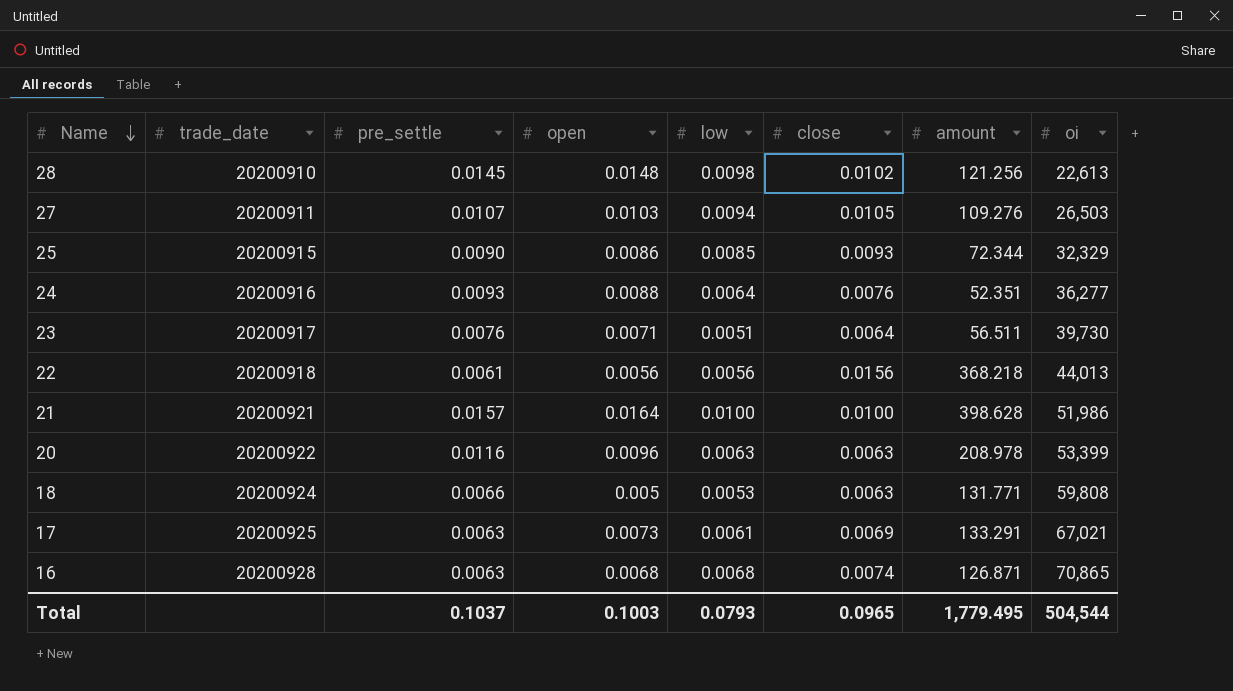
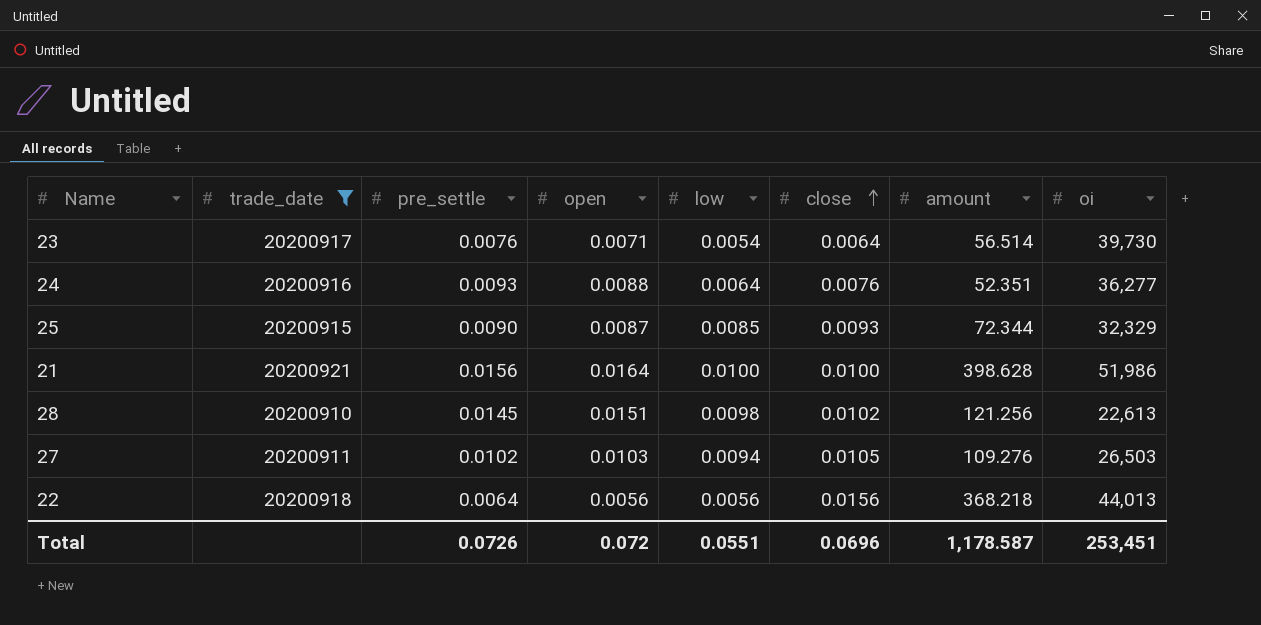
filter: none -> trade_date <= 20200921
row order: Name descending -> close ascending
23 | low: 0.0051 -> 0.0054
23 | amount: 56.511 -> 56.514
25 | open: 0.0086 -> 0.0087
21 | pre_settle: 0.0157 -> 0.0156
28 | open: 0.0148 -> 0.0151
27 | pre_settle: 0.0107 -> 0.0102
22 | pre_settle: 0.0061 -> 0.0064
Total | pre_settle: 0.1037 -> 0.0726
Total | open: 0.1003 -> 0.072
Total | low: 0.0793 -> 0.0551
Total | close: 0.0965 -> 0.0696
Total | amount: 1,779.495 -> 1,178.587
Total | oi: 504,544 -> 253,451

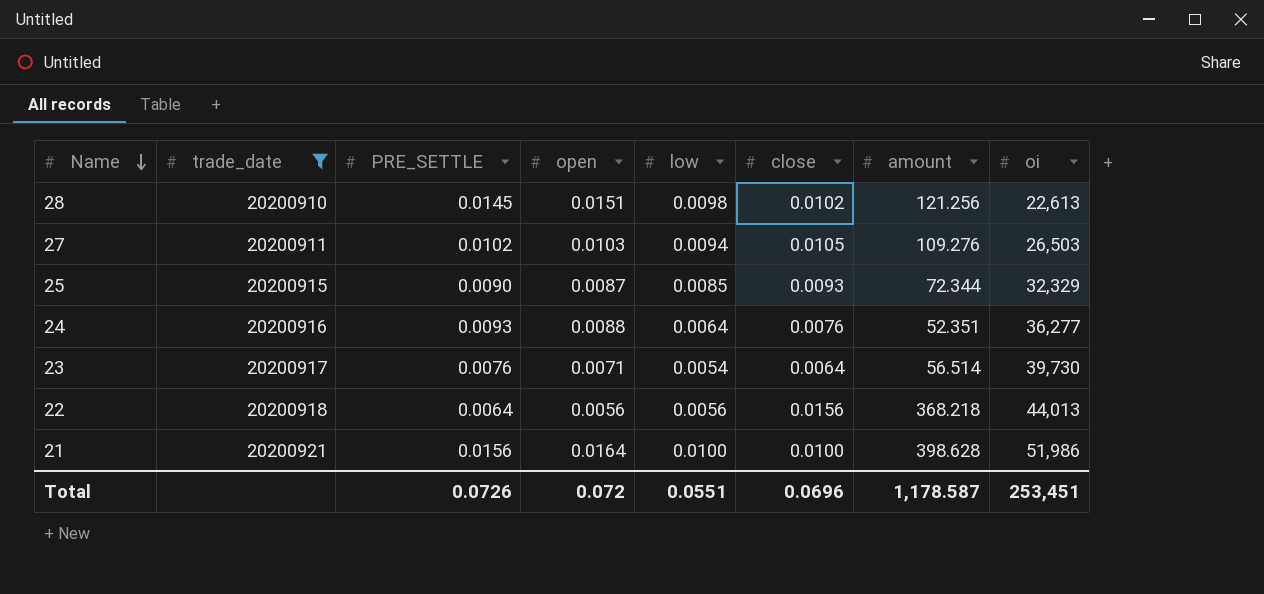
row order: close ascending -> Name descending
column name: pre_settle -> PRE_SETTLE

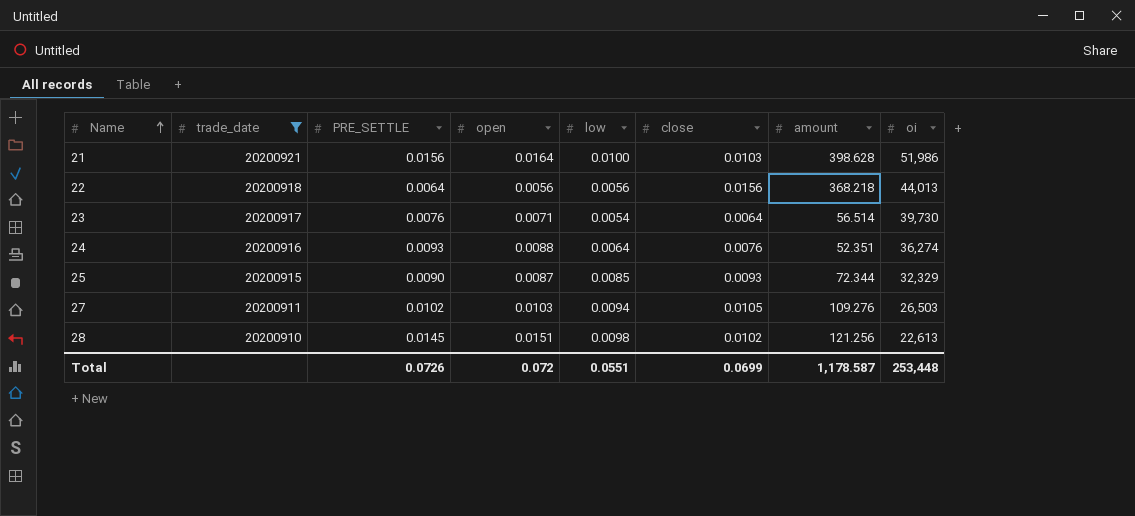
row order: Name descending -> Name ascending
21 | close: 0.0100 -> 0.0103
24 | oi: 36,277 -> 36,274
Total | close: 0.0696 -> 0.0699
Total | oi: 253,451 -> 253,448

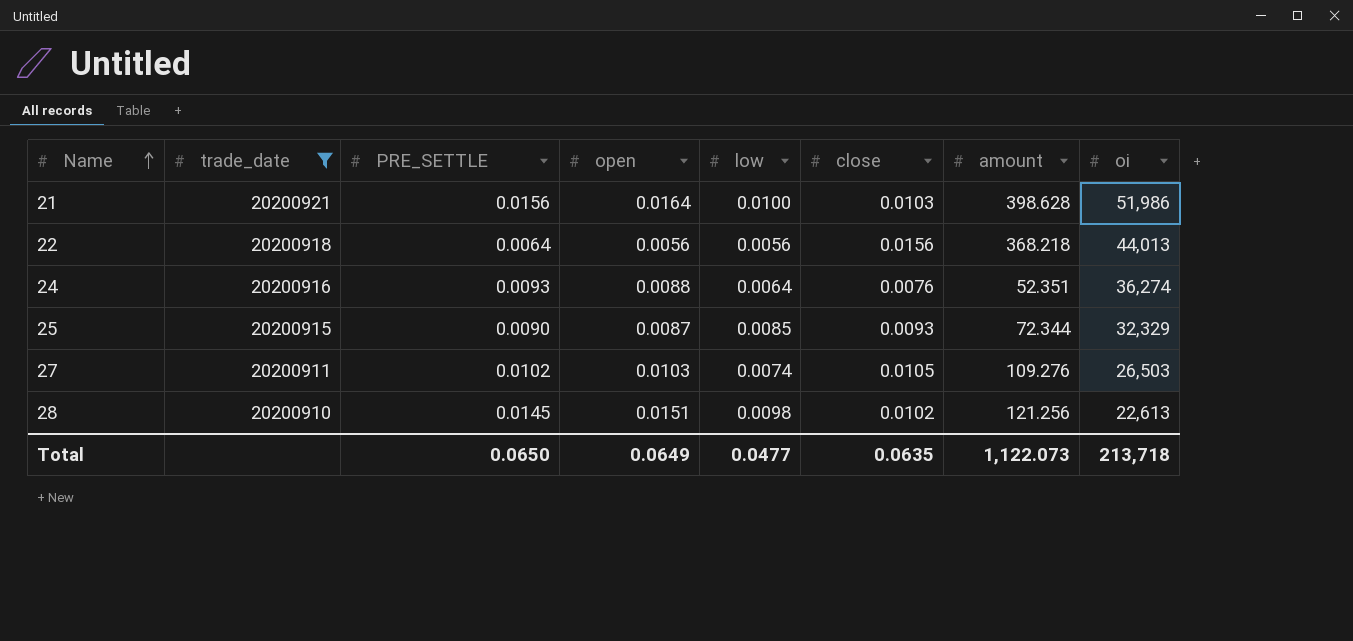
row 23: 20200917 | 0.0076 | 0.0071 | 0.0054 | 0.0064 | 56.514 | 39,730 -> none
27 | low: 0.0094 -> 0.0074
Total | PRE_SETTLE: 0.0726 -> 0.0650
Total | open: 0.072 -> 0.0649
Total | low: 0.0551 -> 0.0477
Total | close: 0.0699 -> 0.0635
Total | amount: 1,178.587 -> 1,122.073
Total | oi: 253,448 -> 213,718

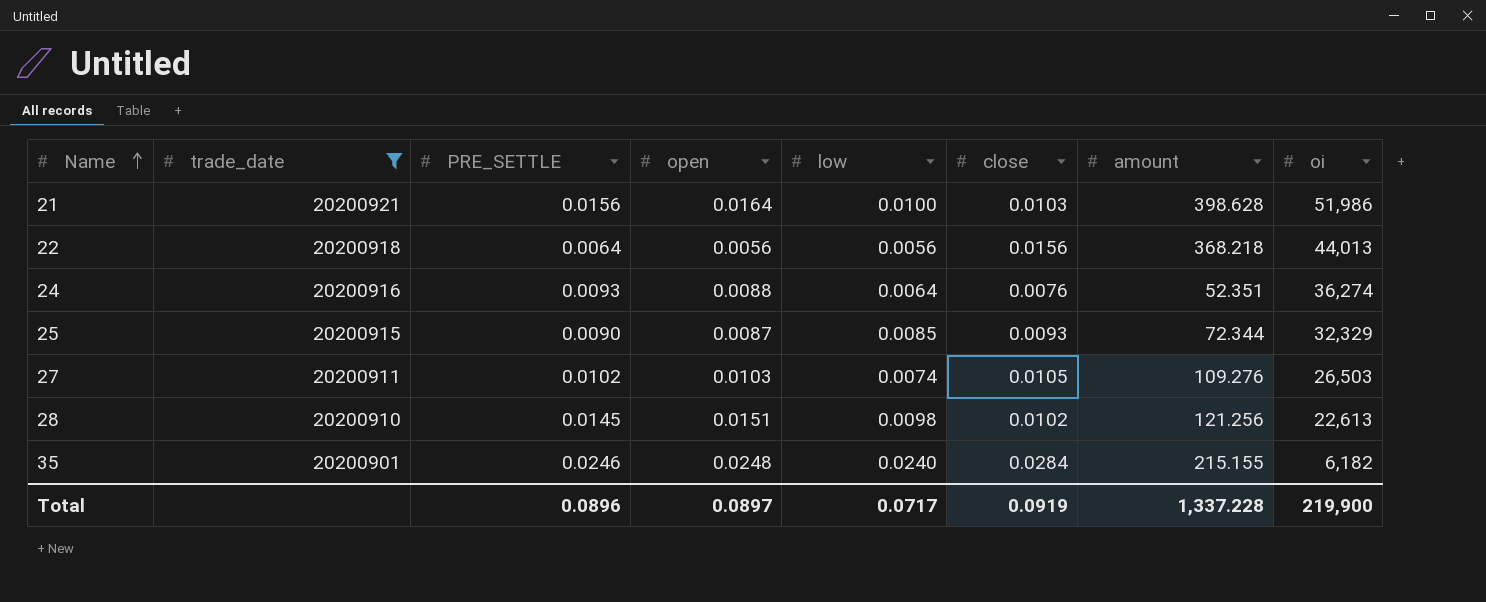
row 35: none -> 20200901 | 0.0246 | 0.0248 | 0.0240 | 0.0284 | 215.155 | 6,182
Total | PRE_SETTLE: 0.0650 -> 0.0896
Total | open: 0.0649 -> 0.0897
Total | low: 0.0477 -> 0.0717
Total | close: 0.0635 -> 0.0919
Total | amount: 1,122.073 -> 1,337.228
Total | oi: 213,718 -> 219,900

